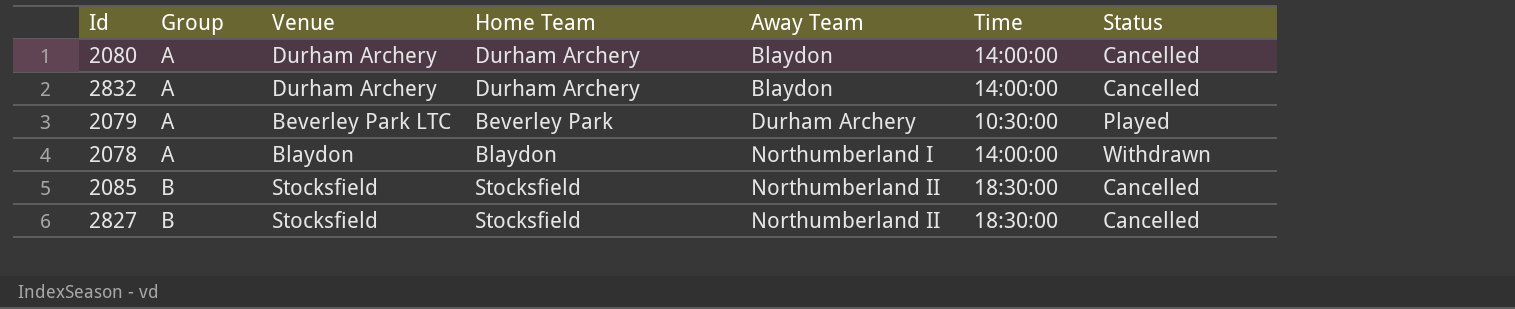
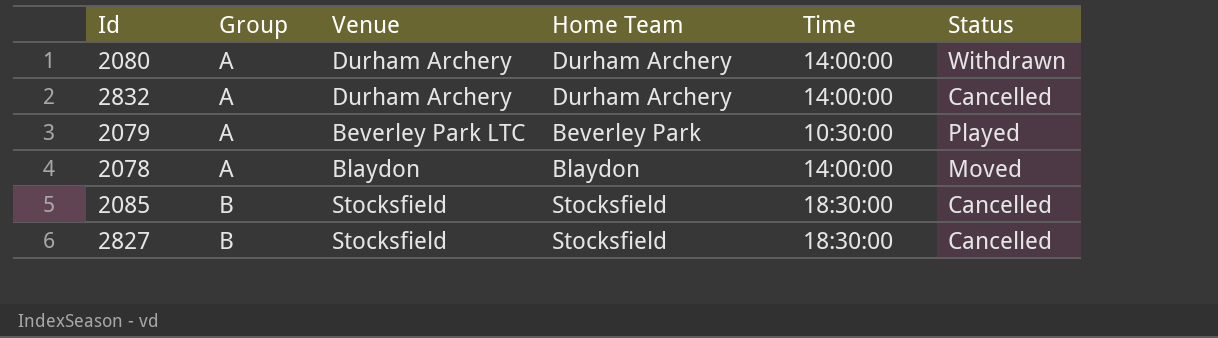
column Away Team | position: 5 -> none
2080 | Status: Cancelled -> Withdrawn
2078 | Status: Withdrawn -> Moved

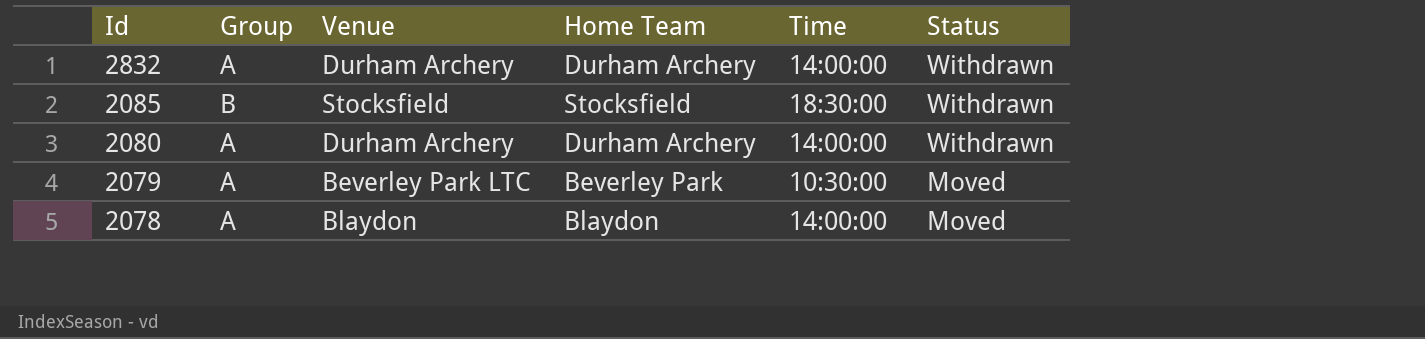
row order: Group ascending -> Id descending
row 2827: B | Stocksfield | Stocksfield | 18:30:00 | Cancelled -> none
2832 | Status: Cancelled -> Withdrawn
2085 | Status: Cancelled -> Withdrawn
2079 | Status: Played -> Moved

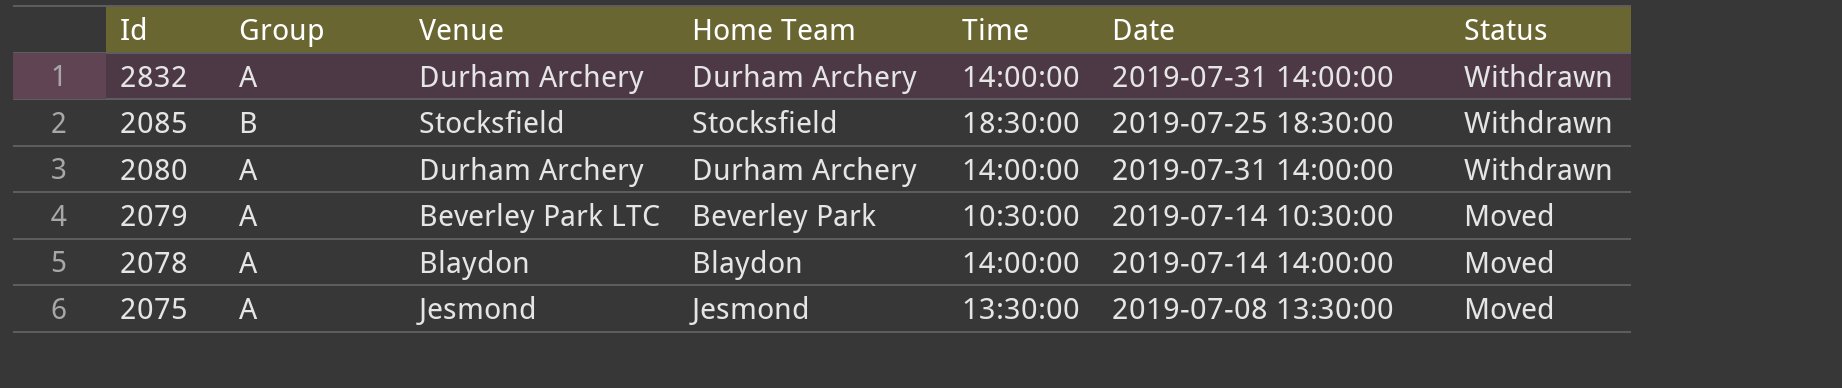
column Date | position: none -> 6
row 2075: none -> A | Jesmond | Jesmond | 13:30:00 | 2019-07-08 13:30:00 | Moved

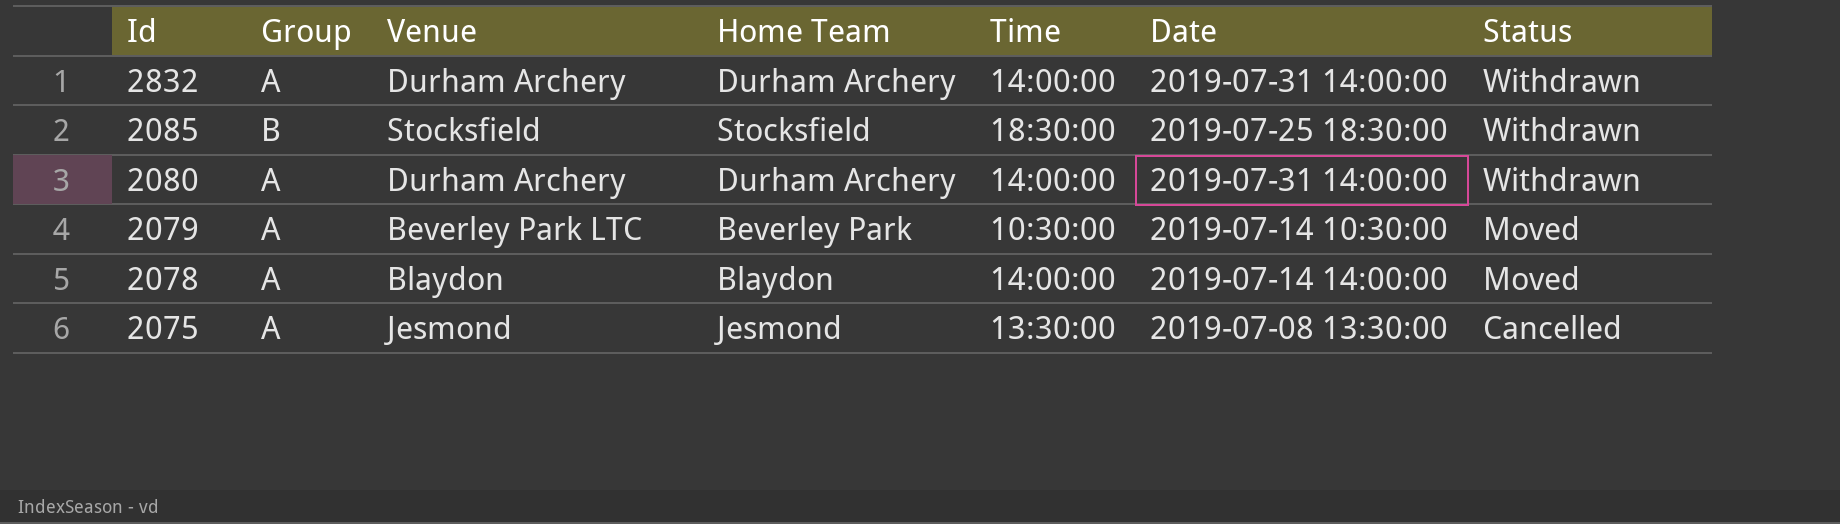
2075 | Status: Moved -> Cancelled

